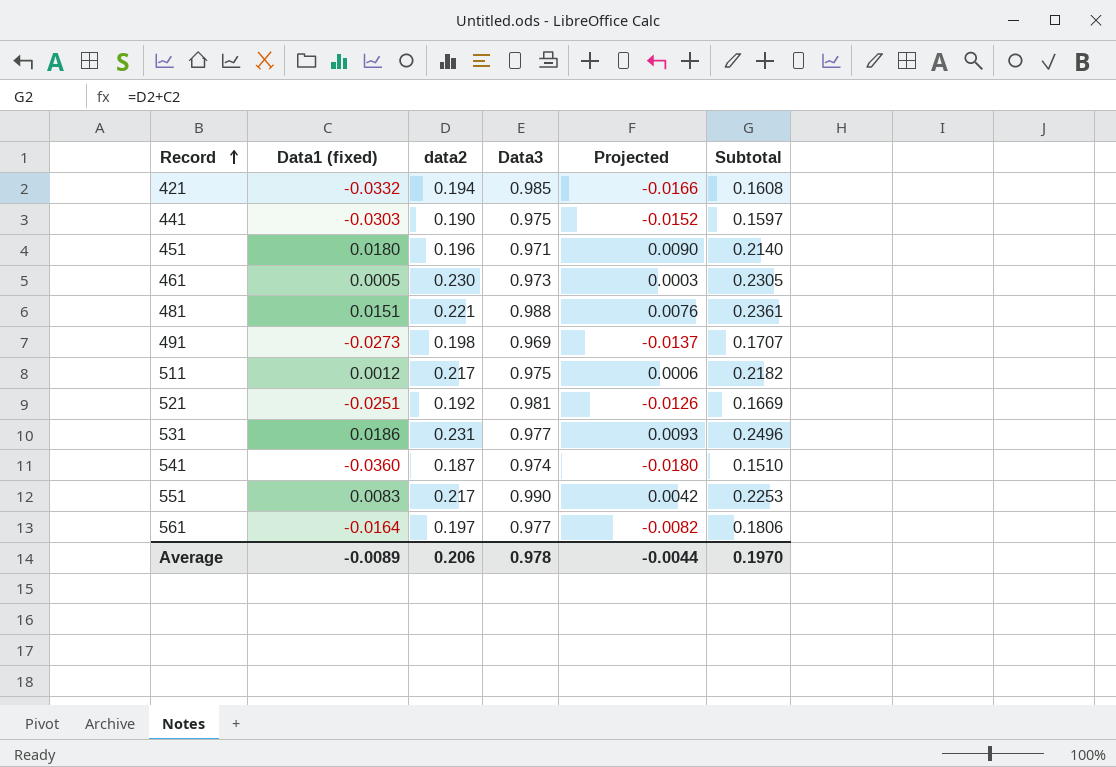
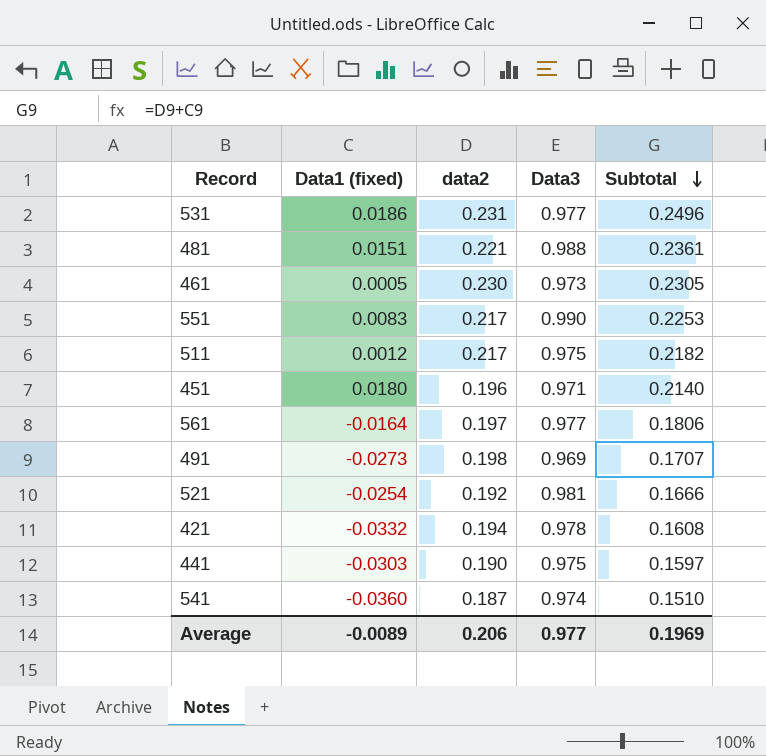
row order: Record ascending -> Subtotal descending
column Projected | formula: [Data1 (fixed)] * 0.5 -> none
521 | Data1 (fixed): -0.0251 -> -0.0254
521 | Subtotal: 0.1669 -> 0.1666
421 | Data3: 0.985 -> 0.978
Average | Data3: 0.978 -> 0.977
Average | Subtotal: 0.1970 -> 0.1969

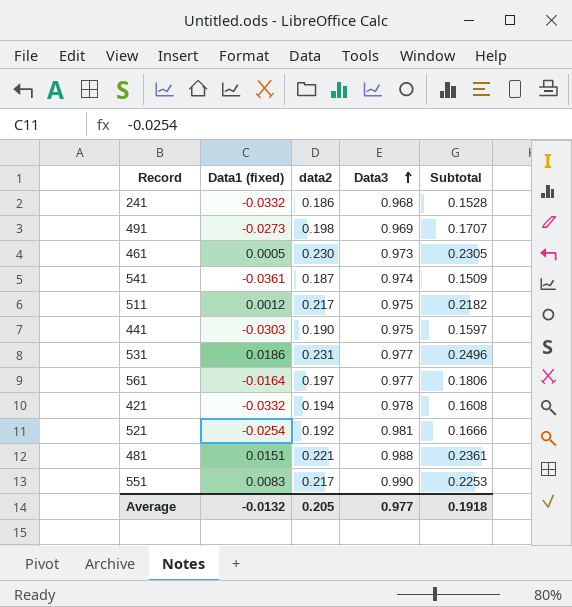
row order: Subtotal descending -> Data3 ascending
row 451: 0.0180 | 0.196 | 0.971 | 0.2140 -> none
row 241: none -> -0.0332 | 0.186 | 0.968 | 0.1528
541 | Data1 (fixed): -0.0360 -> -0.0361
541 | Subtotal: 0.1510 -> 0.1509
Average | Data1 (fixed): -0.0089 -> -0.0132
Average | data2: 0.206 -> 0.205
Average | Subtotal: 0.1969 -> 0.1918

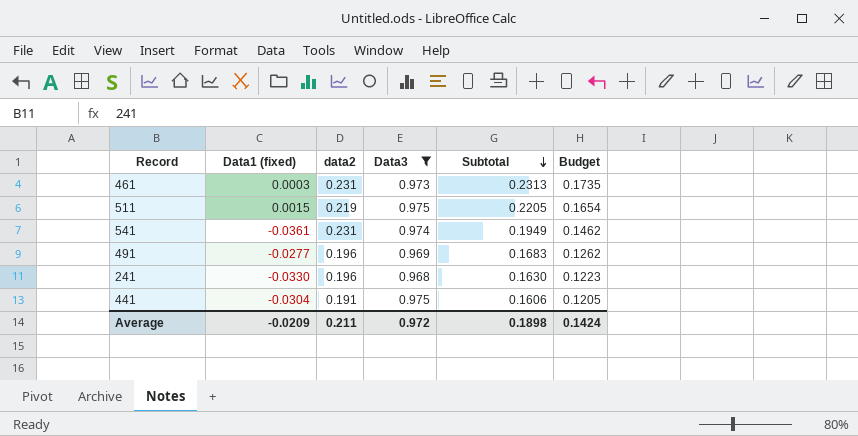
filter: none -> Data3 <= 0.975
row order: Data3 ascending -> Subtotal descending
column Budget | formula: none -> [Subtotal] * 0.75
461 | Data1 (fixed): 0.0005 -> 0.0003
461 | data2: 0.230 -> 0.231
461 | Subtotal: 0.2305 -> 0.2313
511 | Data1 (fixed): 0.0012 -> 0.0015
511 | data2: 0.217 -> 0.219
511 | Subtotal: 0.2182 -> 0.2205
541 | data2: 0.187 -> 0.231
541 | Subtotal: 0.1509 -> 0.1949
491 | Data1 (fixed): -0.0273 -> -0.0277
491 | data2: 0.198 -> 0.196
491 | Subtotal: 0.1707 -> 0.1683
241 | Data1 (fixed): -0.0332 -> -0.0330
241 | data2: 0.186 -> 0.196
241 | Subtotal: 0.1528 -> 0.1630
441 | Data1 (fixed): -0.0303 -> -0.0304
441 | data2: 0.190 -> 0.191
441 | Subtotal: 0.1597 -> 0.1606
Average | Data1 (fixed): -0.0132 -> -0.0209
Average | data2: 0.205 -> 0.211
Average | Data3: 0.977 -> 0.972
Average | Subtotal: 0.1918 -> 0.1898

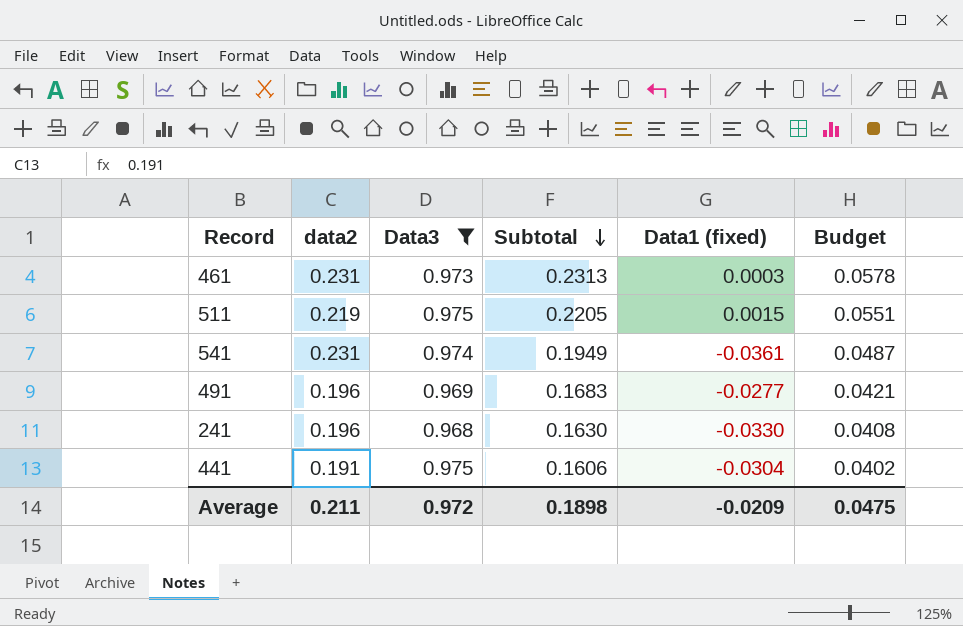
column Data1 (fixed) | position: 2 -> 5
column Budget | formula: [Subtotal] * 0.75 -> [Subtotal] * 0.25
Average | Budget: 0.1424 -> 0.0475

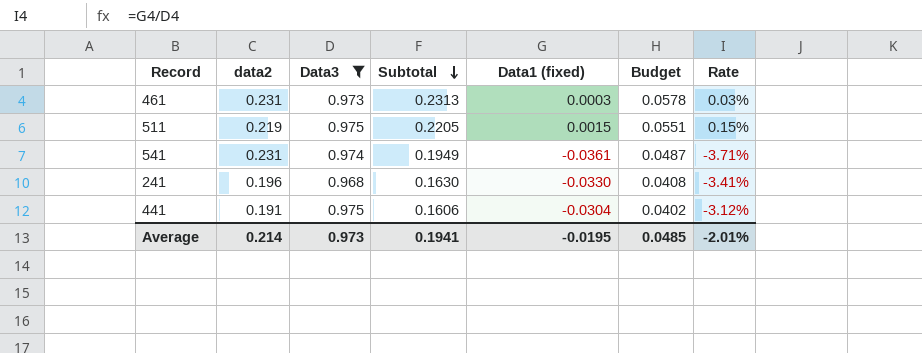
column Rate | formula: none -> [Data1 (fixed)] / [Data3]
row 491: 0.196 | 0.969 | 0.1683 | -0.0277 | 0.0421 -> none
Average | data2: 0.211 -> 0.214
Average | Data3: 0.972 -> 0.973
Average | Subtotal: 0.1898 -> 0.1941
Average | Data1 (fixed): -0.0209 -> -0.0195
Average | Budget: 0.0475 -> 0.0485

